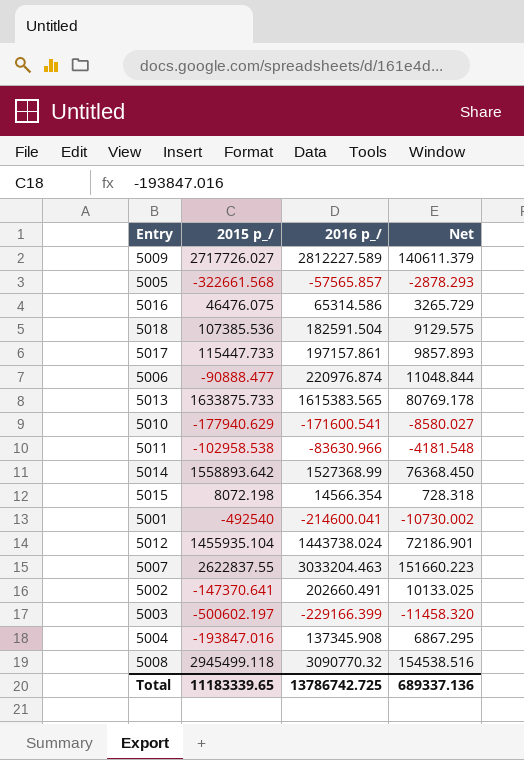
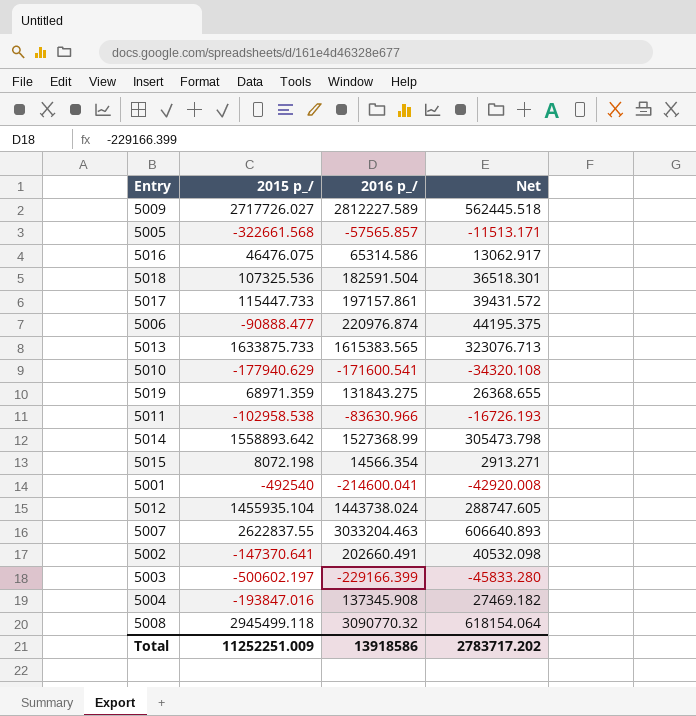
column Net | formula: [2016 p_/] * 0.05 -> [2016 p_/] * 0.2
5018 | 2015 p_/: 107385.536 -> 107325.536
row 5019: none -> 68971.359 | 131843.275 | 26368.655
Total | 2015 p_/: 11183339.65 -> 11252251.009
Total | 2016 p_/: 13786742.725 -> 13918586
Total | Net: 689337.136 -> 2783717.202

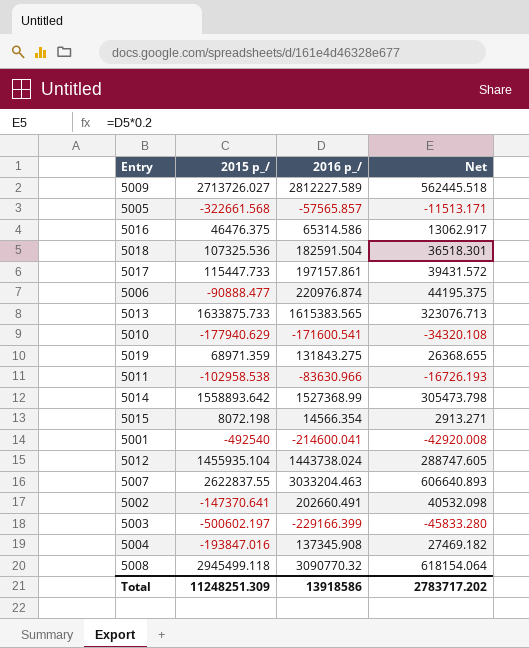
5009 | 2015 p_/: 2717726.027 -> 2713726.027
5016 | 2015 p_/: 46476.075 -> 46476.375
Total | 2015 p_/: 11252251.009 -> 11248251.309

